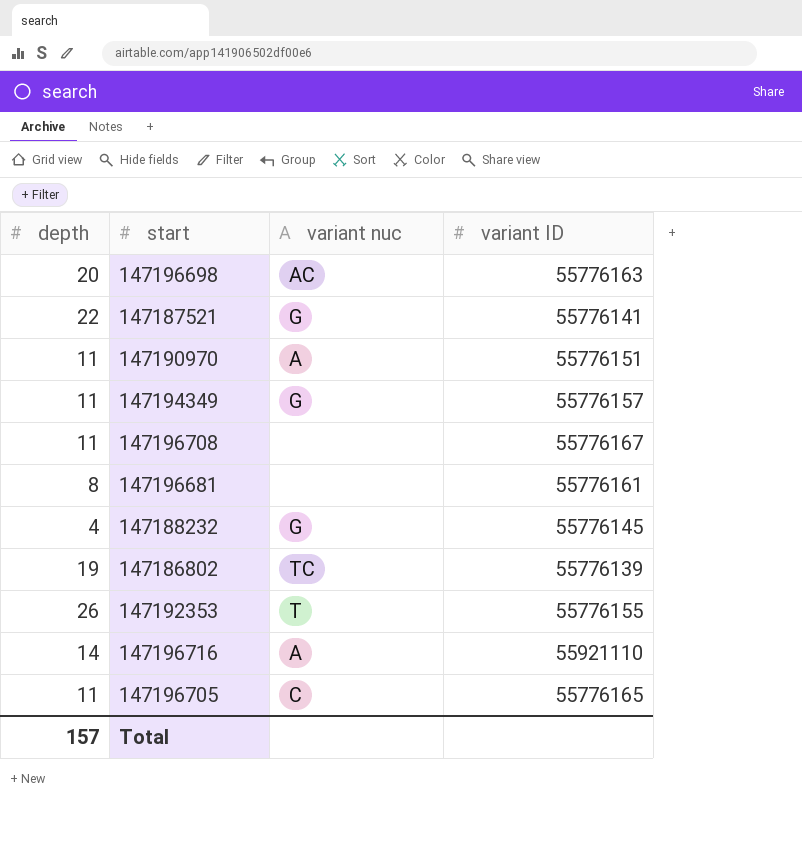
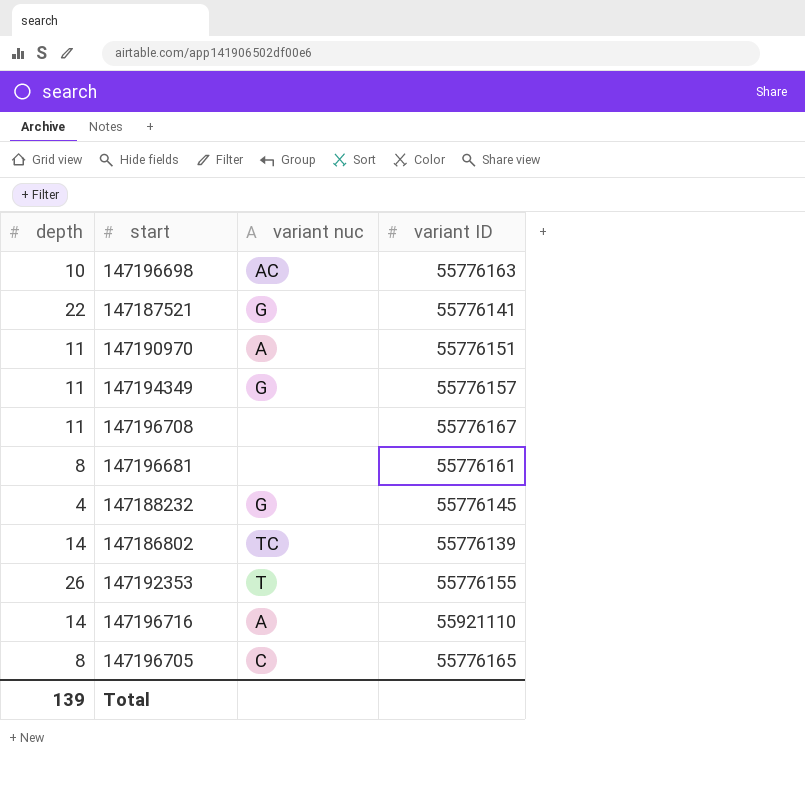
147196698 | depth: 20 -> 10
147186802 | depth: 19 -> 14
147196705 | depth: 11 -> 8
Total | depth: 157 -> 139

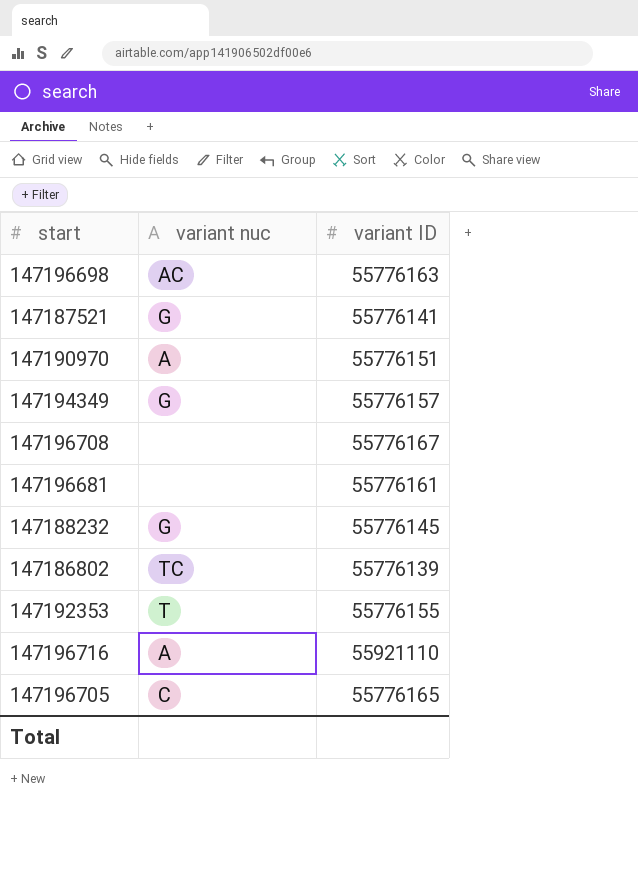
column depth | position: 1 -> none

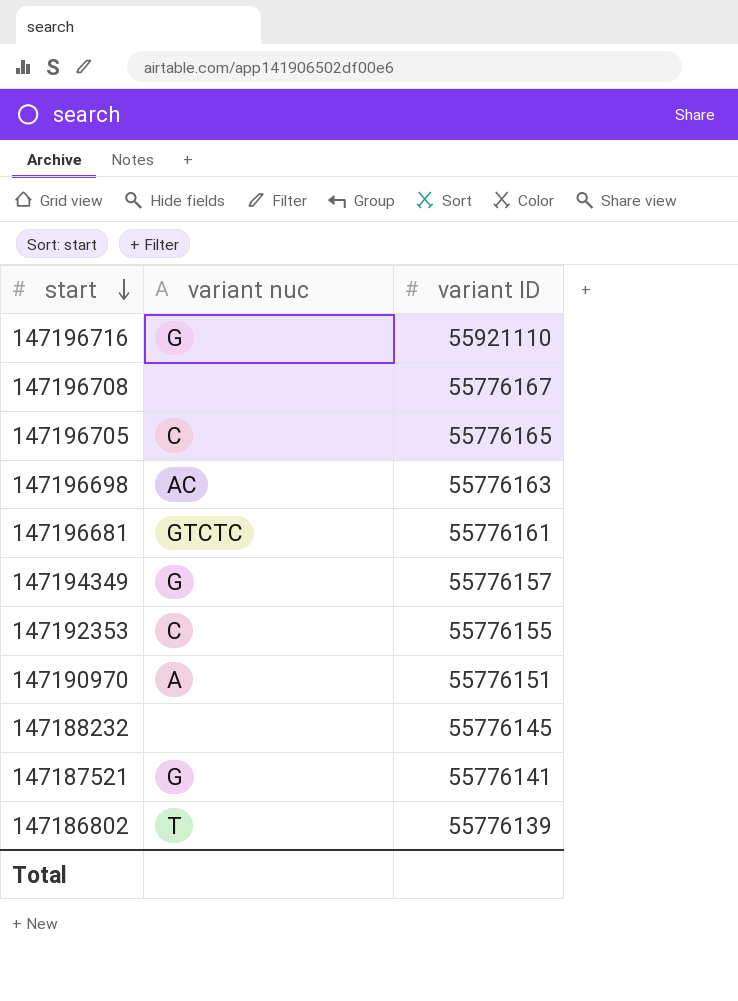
row order: none -> start descending
147196716 | variant nuc: A -> G
147196681 | variant nuc: none -> GTCTC
147192353 | variant nuc: T -> C
147188232 | variant nuc: G -> none
147186802 | variant nuc: TC -> T

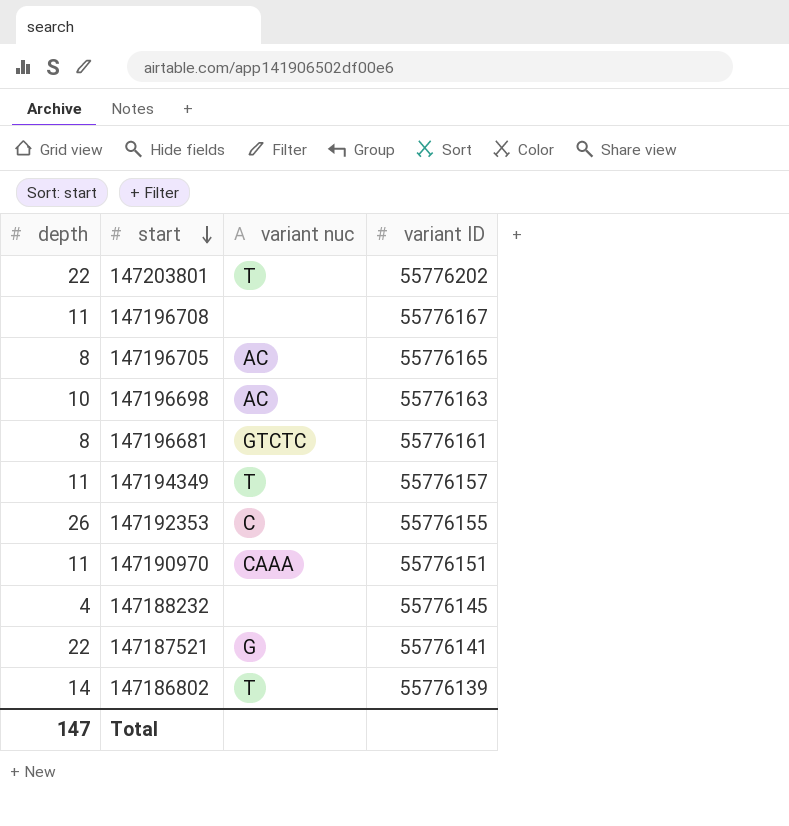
column depth | position: none -> 1
row 147196716: G | 55921110 -> none
row 147203801: none -> 22 | T | 55776202
147196705 | variant nuc: C -> AC
147194349 | variant nuc: G -> T
147190970 | variant nuc: A -> CAAA

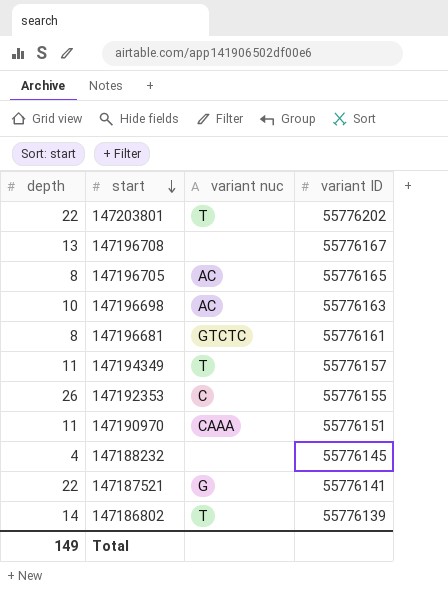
147196708 | depth: 11 -> 13
Total | depth: 147 -> 149

